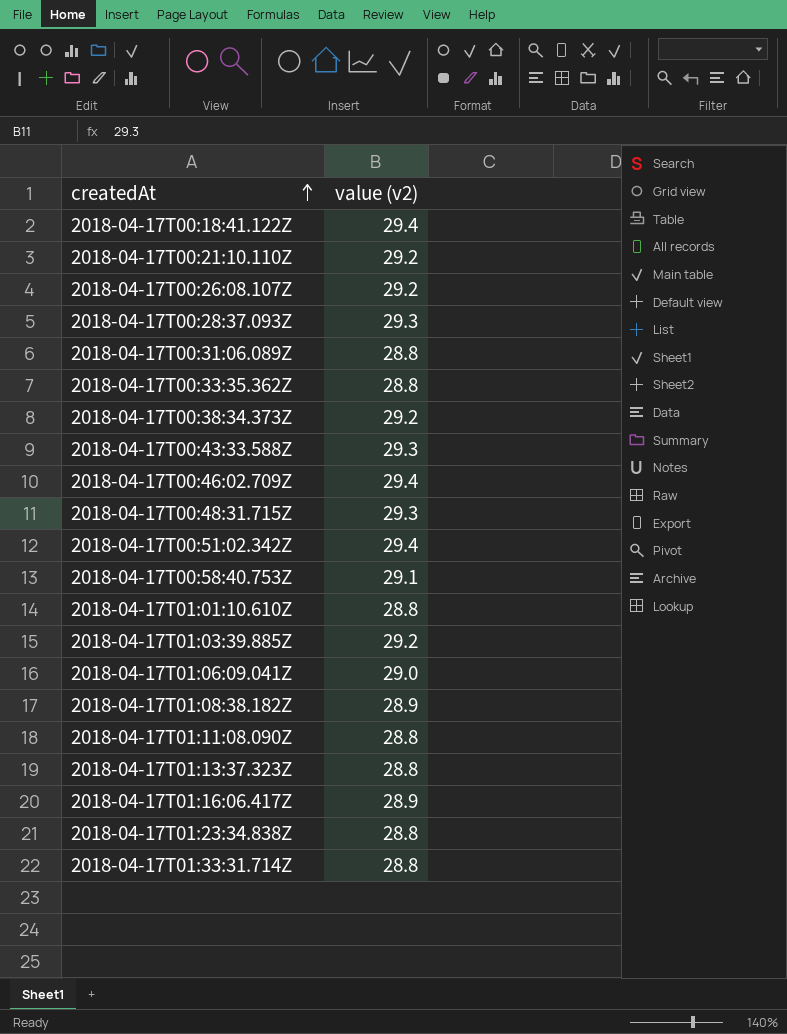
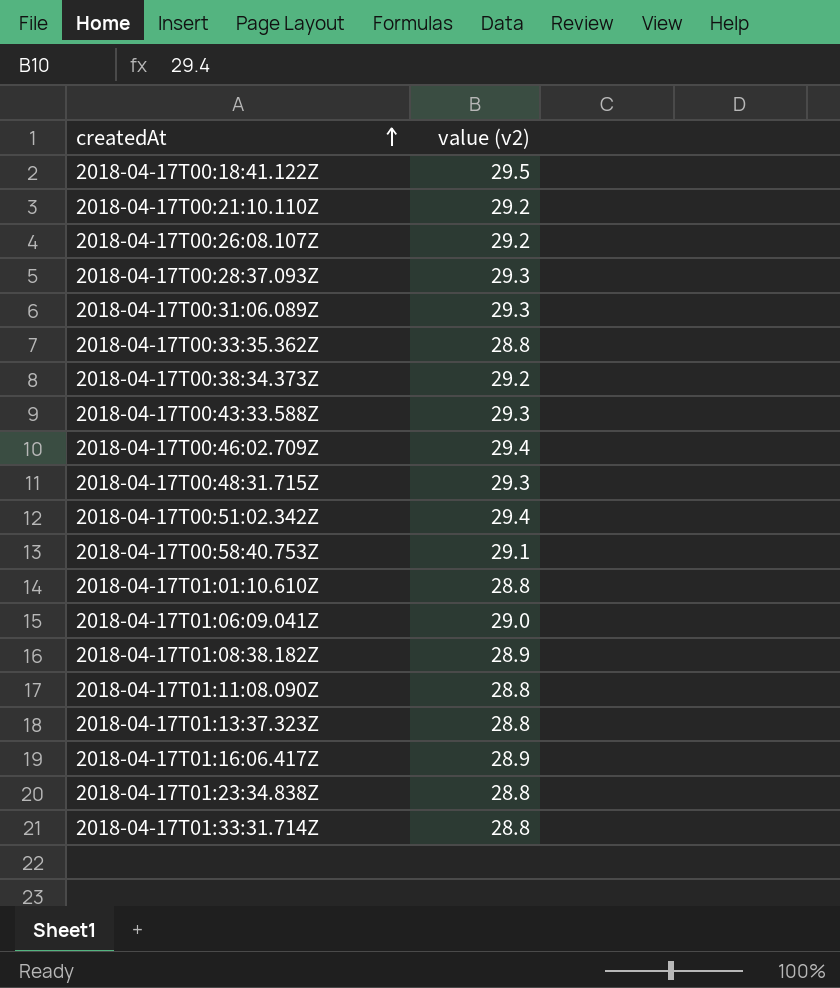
row 2018-04-17T01:03:39.885Z: 29.2 -> none
2018-04-17T00:18:41.122Z | value (v2): 29.4 -> 29.5
2018-04-17T00:31:06.089Z | value (v2): 28.8 -> 29.3

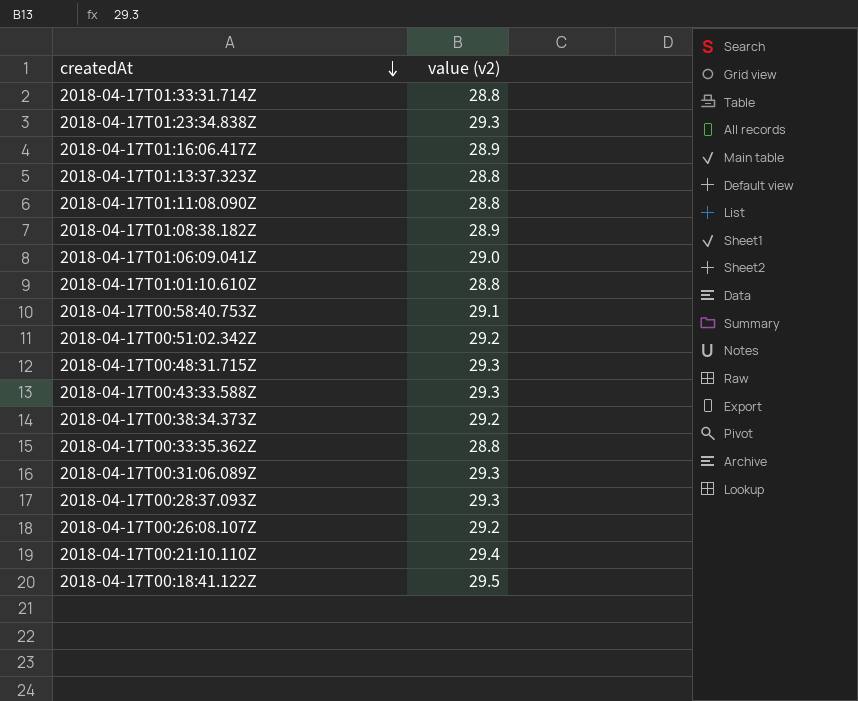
row order: createdAt ascending -> createdAt descending
row 2018-04-17T00:46:02.709Z: 29.4 -> none
2018-04-17T01:23:34.838Z | value (v2): 28.8 -> 29.3
2018-04-17T00:51:02.342Z | value (v2): 29.4 -> 29.2
2018-04-17T00:21:10.110Z | value (v2): 29.2 -> 29.4

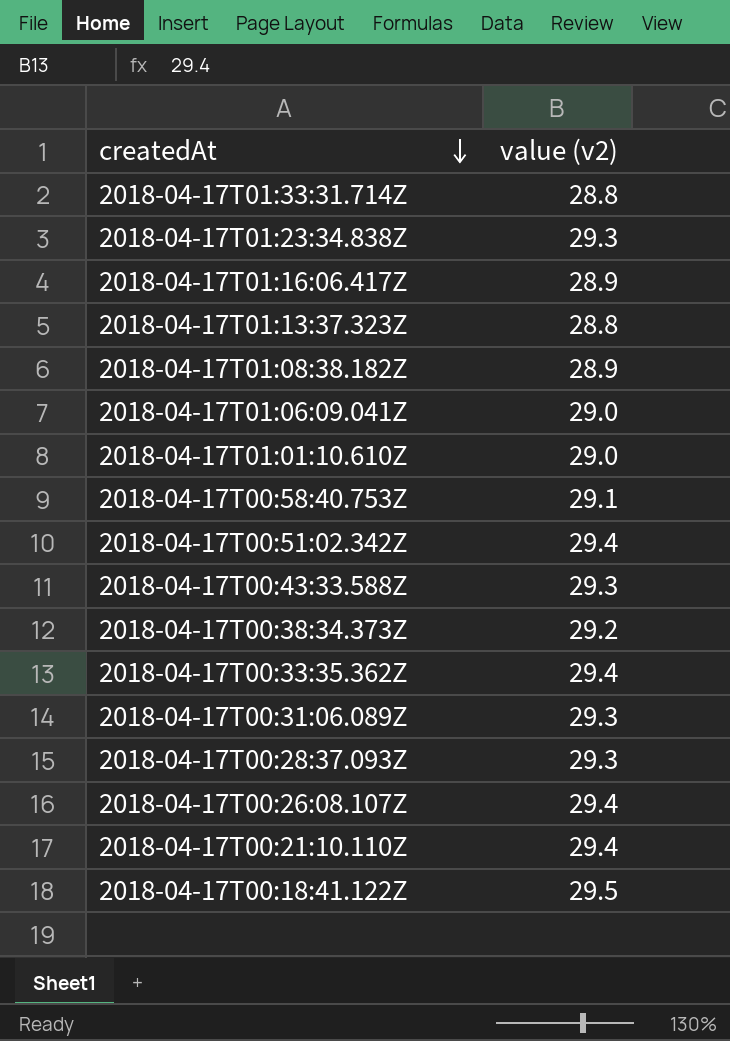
row 2018-04-17T01:11:08.090Z: 28.8 -> none
row 2018-04-17T00:48:31.715Z: 29.3 -> none
2018-04-17T01:01:10.610Z | value (v2): 28.8 -> 29.0
2018-04-17T00:51:02.342Z | value (v2): 29.2 -> 29.4
2018-04-17T00:33:35.362Z | value (v2): 28.8 -> 29.4
2018-04-17T00:26:08.107Z | value (v2): 29.2 -> 29.4

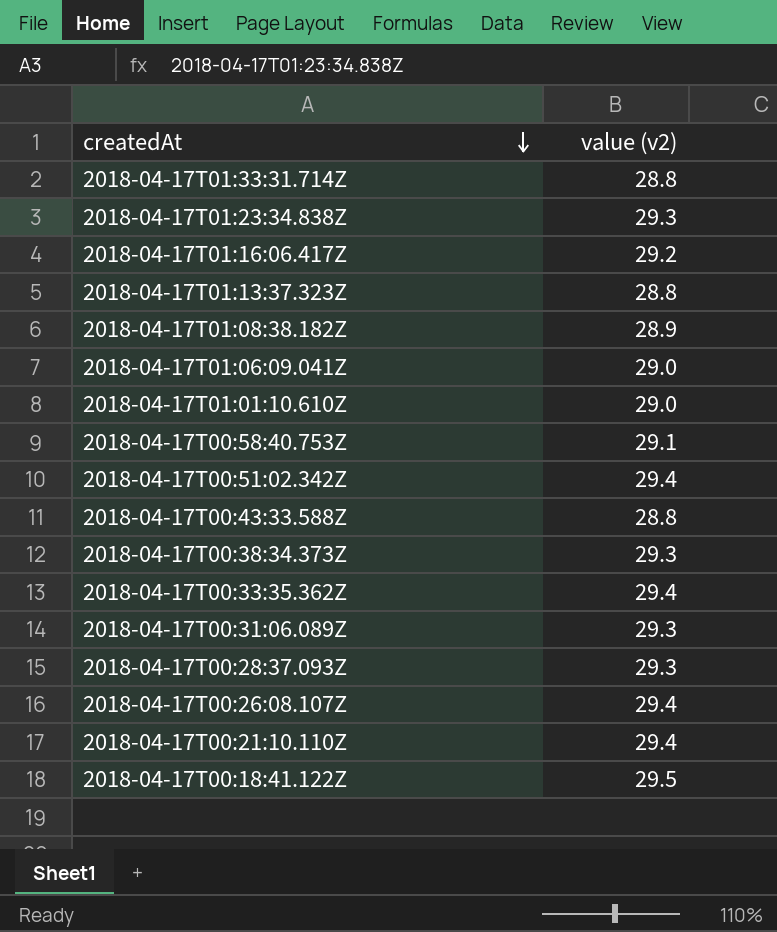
2018-04-17T01:16:06.417Z | value (v2): 28.9 -> 29.2
2018-04-17T00:43:33.588Z | value (v2): 29.3 -> 28.8
2018-04-17T00:38:34.373Z | value (v2): 29.2 -> 29.3

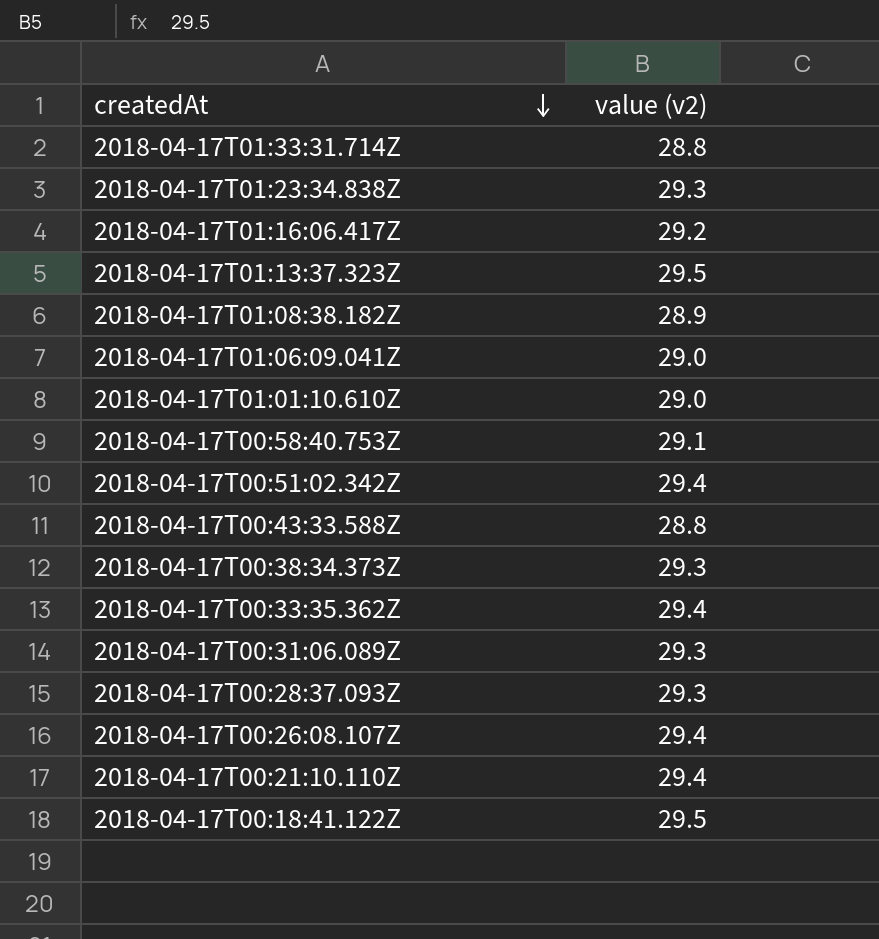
2018-04-17T01:13:37.323Z | value (v2): 28.8 -> 29.5

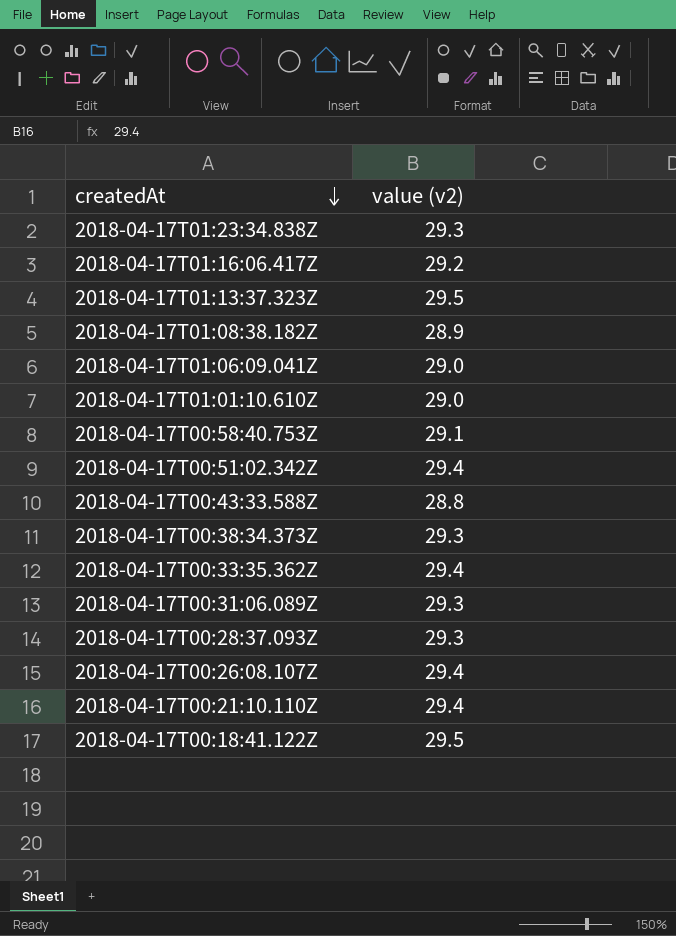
row 2018-04-17T01:33:31.714Z: 28.8 -> none

